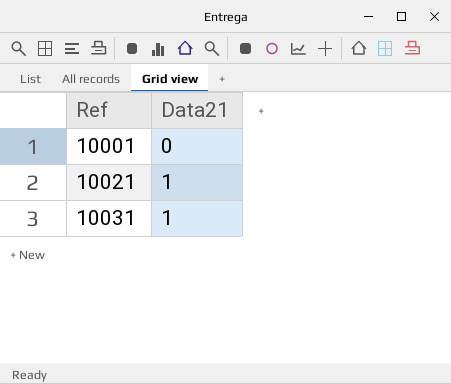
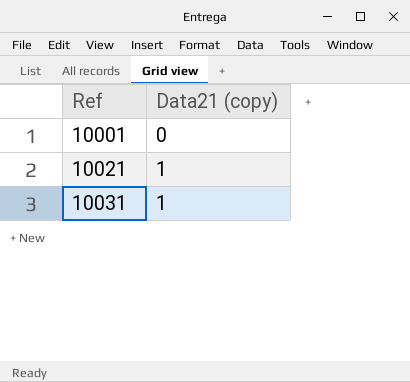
column name: Data21 -> Data21 (copy)

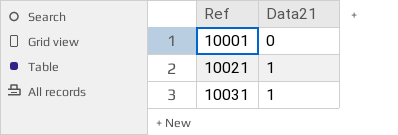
column name: Data21 (copy) -> Data21

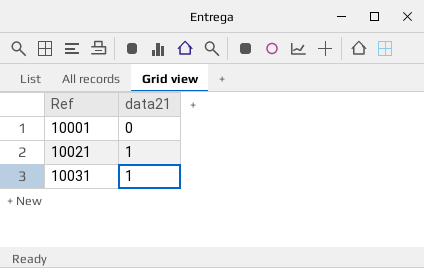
column name: Data21 -> data21

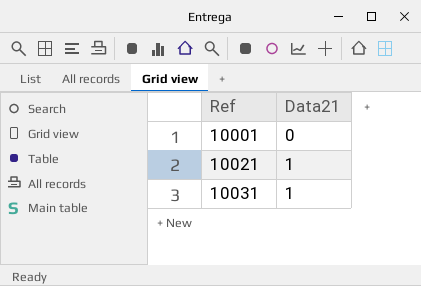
column name: data21 -> Data21

